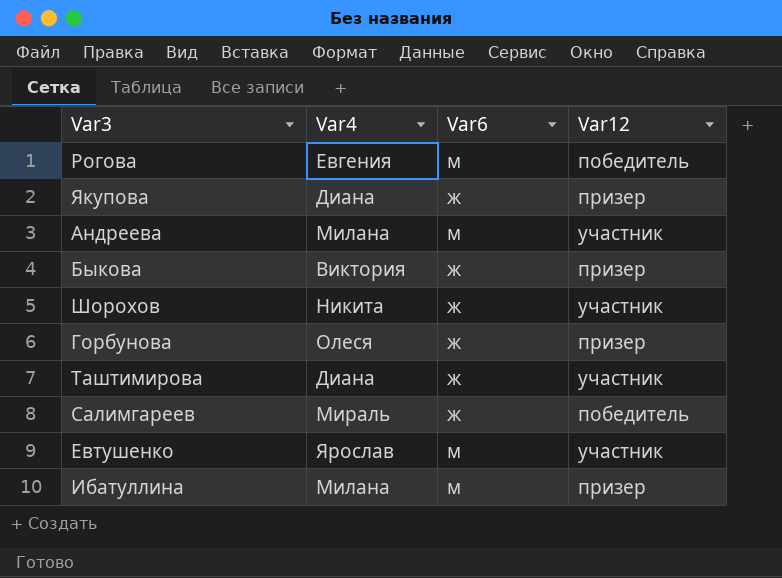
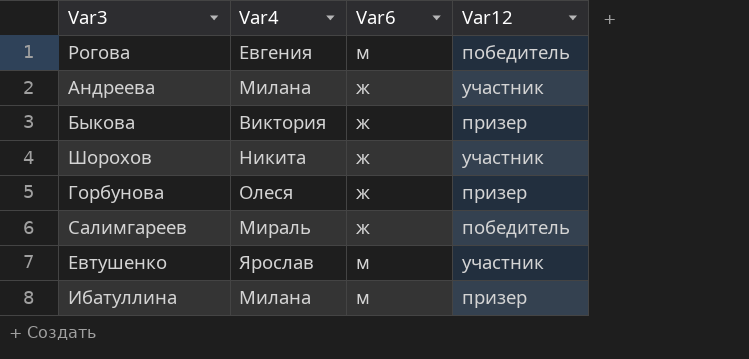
row Якупова: Диана | ж | призер -> none
row Таштимирова: Диана | ж | участник -> none
Андреева | Var6: м -> ж

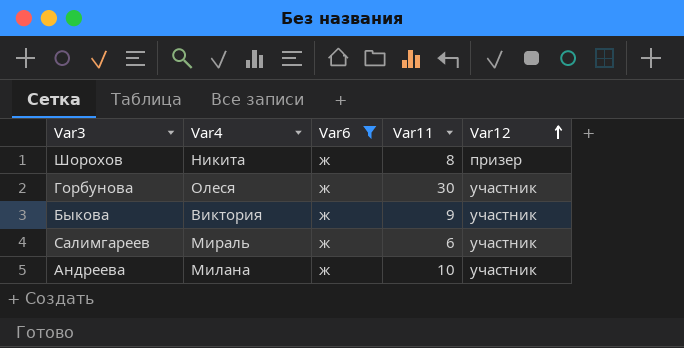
filter: none -> Var6 = ж
row order: none -> Var12 ascending
column Var11 | position: none -> 4
Шорохов | Var12: участник -> призер
Горбунова | Var12: призер -> участник
Быкова | Var12: призер -> участник
Салимгареев | Var12: победитель -> участник

